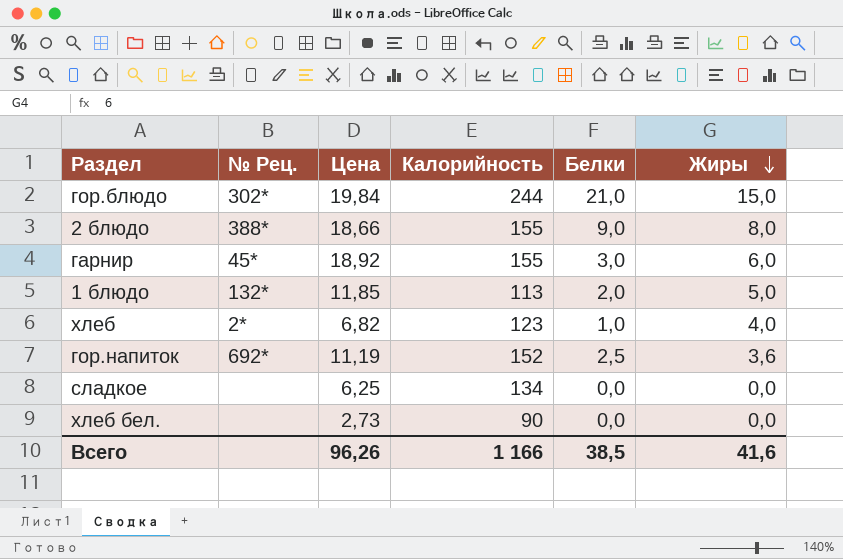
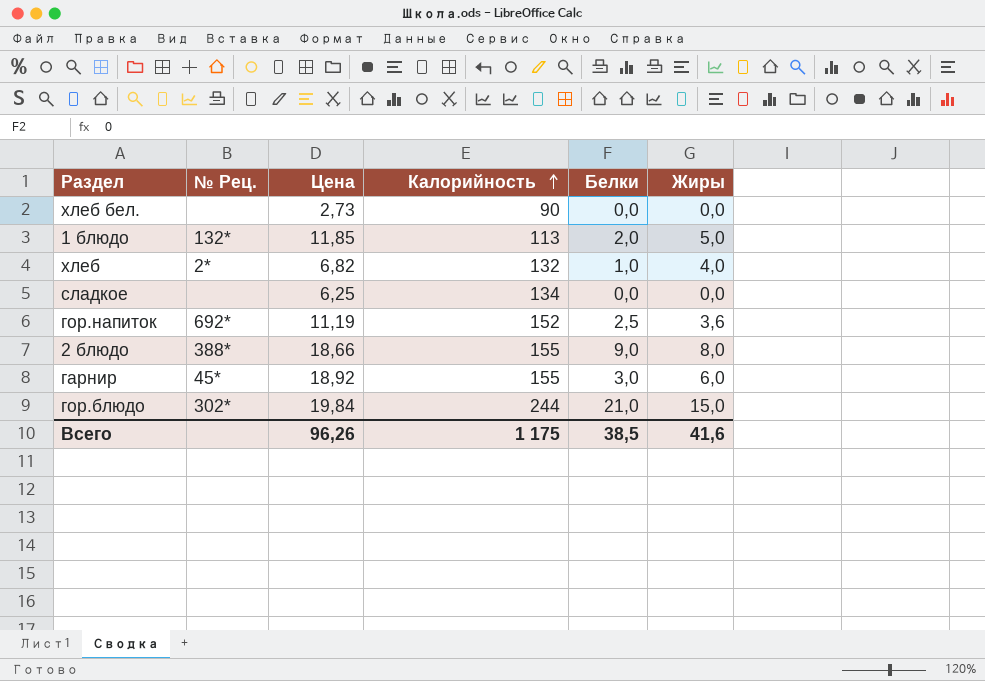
row order: Жиры descending -> Калорийность ascending
хлеб | Калорийность: 123 -> 132
Всего | Калорийность: 1 166 -> 1 175

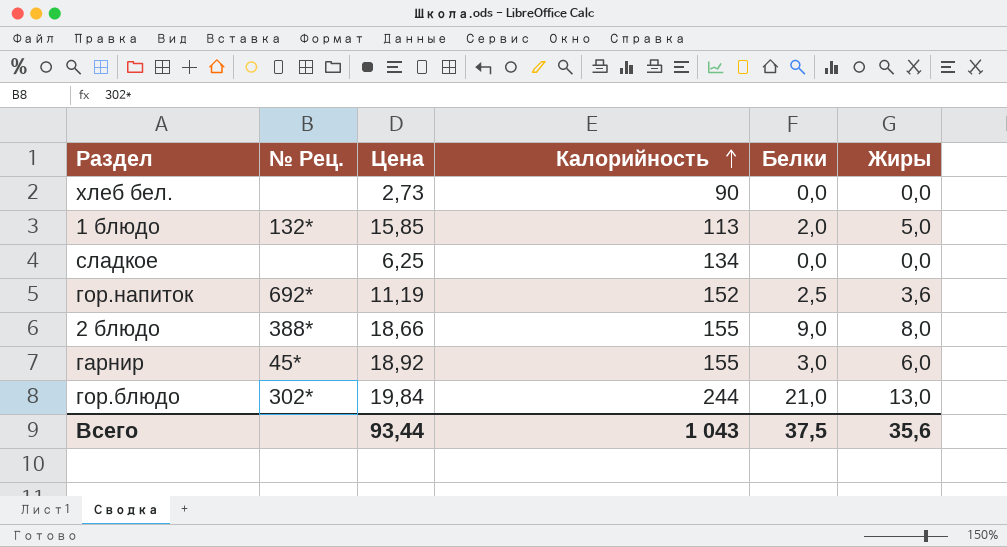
row хлеб: 2* | 6,82 | 132 | 1,0 | 4,0 -> none
1 блюдо | Цена: 11,85 -> 15,85
гор.блюдо | Жиры: 15,0 -> 13,0
Всего | Цена: 96,26 -> 93,44
Всего | Калорийность: 1 175 -> 1 043
Всего | Белки: 38,5 -> 37,5
Всего | Жиры: 41,6 -> 35,6

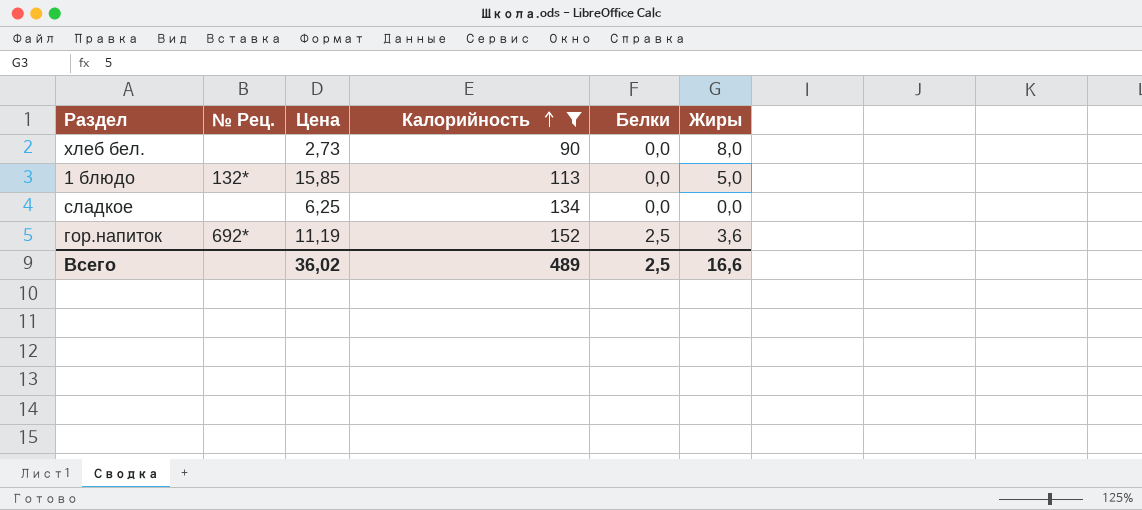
filter: none -> Калорийность <= 152
хлеб бел. | Жиры: 0,0 -> 8,0
1 блюдо | Белки: 2,0 -> 0,0
Всего | Цена: 93,44 -> 36,02
Всего | Калорийность: 1 043 -> 489
Всего | Белки: 37,5 -> 2,5
Всего | Жиры: 35,6 -> 16,6

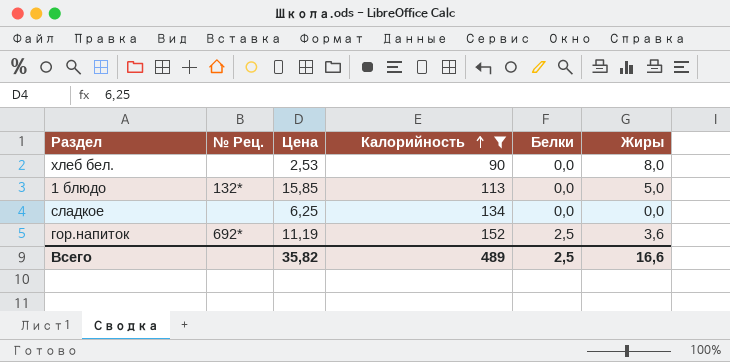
хлеб бел. | Цена: 2,73 -> 2,53
Всего | Цена: 36,02 -> 35,82

